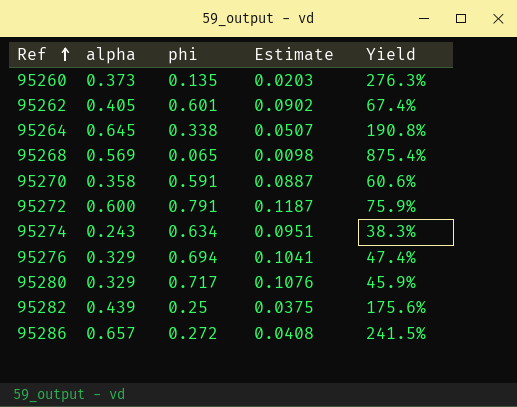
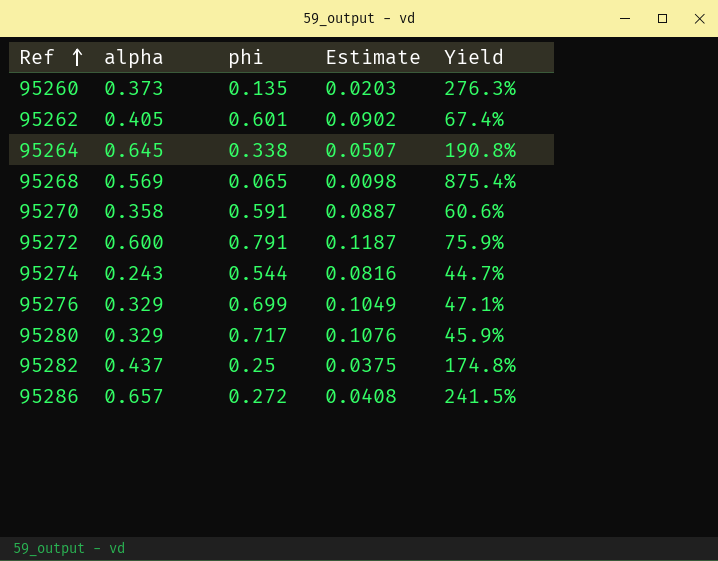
95274 | phi: 0.634 -> 0.544
95274 | Estimate: 0.0951 -> 0.0816
95274 | Yield: 38.3% -> 44.7%
95276 | phi: 0.694 -> 0.699
95276 | Estimate: 0.1041 -> 0.1049
95276 | Yield: 47.4% -> 47.1%
95282 | alpha: 0.439 -> 0.437
95282 | Yield: 175.6% -> 174.8%

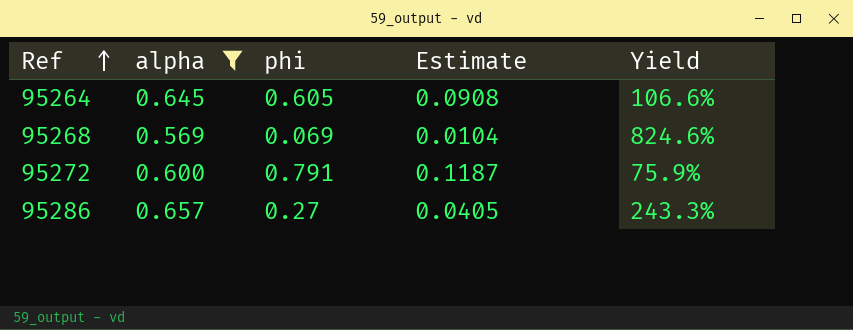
filter: none -> alpha >= 0.569
95264 | phi: 0.338 -> 0.605
95264 | Estimate: 0.0507 -> 0.0908
95264 | Yield: 190.8% -> 106.6%
95268 | phi: 0.065 -> 0.069
95268 | Estimate: 0.0098 -> 0.0104
95268 | Yield: 875.4% -> 824.6%
95286 | phi: 0.272 -> 0.27
95286 | Estimate: 0.0408 -> 0.0405
95286 | Yield: 241.5% -> 243.3%

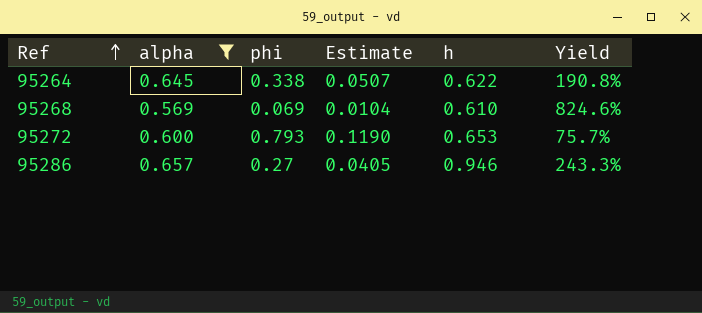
column h | position: none -> 5
95264 | phi: 0.605 -> 0.338
95264 | Estimate: 0.0908 -> 0.0507
95264 | Yield: 106.6% -> 190.8%
95272 | phi: 0.791 -> 0.793
95272 | Estimate: 0.1187 -> 0.1190
95272 | Yield: 75.9% -> 75.7%

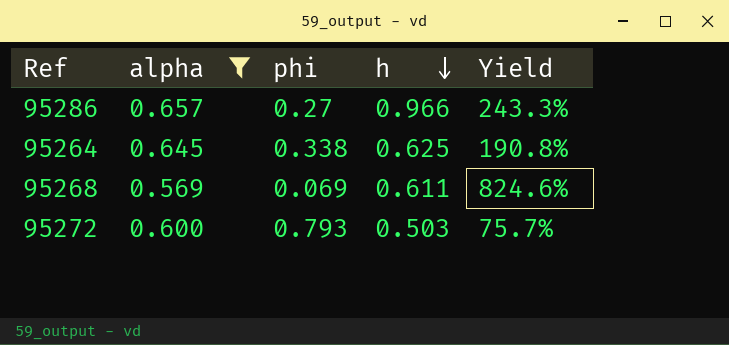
row order: Ref ascending -> h descending
column Estimate | formula: [phi] * 0.15 -> none
95286 | h: 0.946 -> 0.966
95264 | h: 0.622 -> 0.625
95268 | h: 0.610 -> 0.611
95272 | h: 0.653 -> 0.503

